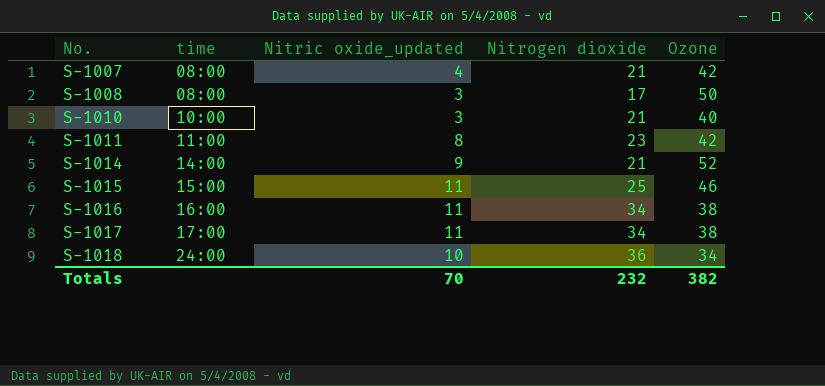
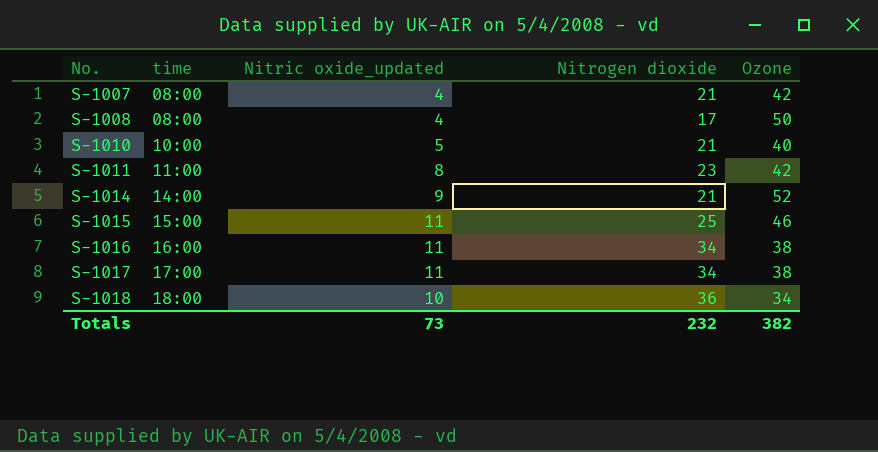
S-1008 | Nitric oxide_updated: 3 -> 4
S-1010 | Nitric oxide_updated: 3 -> 5
S-1018 | time: 24:00 -> 18:00
Totals | Nitric oxide_updated: 70 -> 73

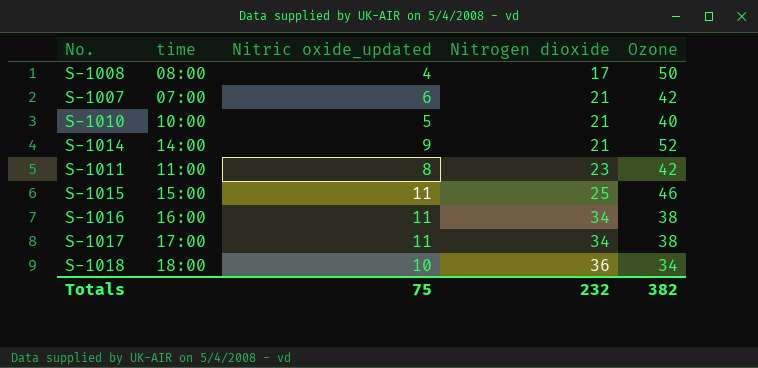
row order: No. ascending -> Nitrogen dioxide ascending
S-1007 | time: 08:00 -> 07:00
S-1007 | Nitric oxide_updated: 4 -> 6
Totals | Nitric oxide_updated: 73 -> 75

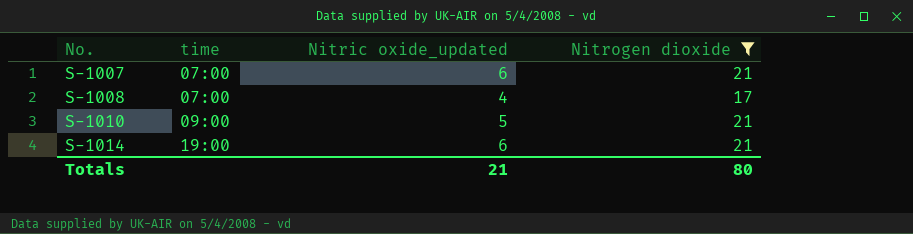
filter: none -> Nitrogen dioxide <= 21
row order: Nitrogen dioxide ascending -> No. ascending
column Ozone | position: 5 -> none
S-1008 | time: 08:00 -> 07:00
S-1010 | time: 10:00 -> 09:00
S-1014 | time: 14:00 -> 19:00
S-1014 | Nitric oxide_updated: 9 -> 6
Totals | Nitric oxide_updated: 75 -> 21
Totals | Nitrogen dioxide: 232 -> 80

